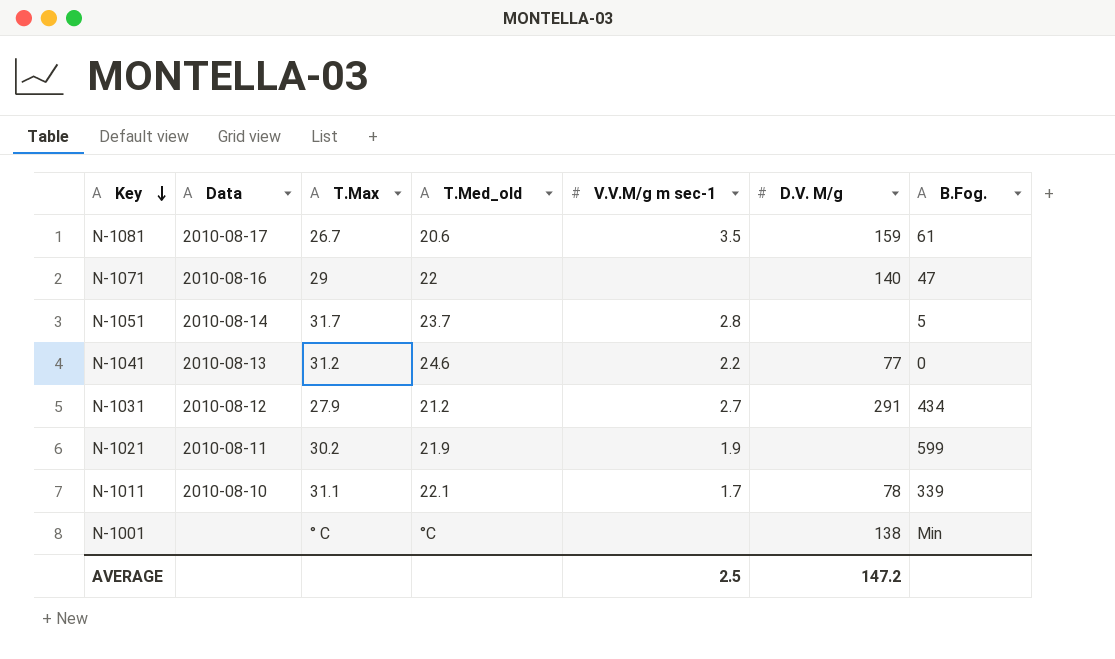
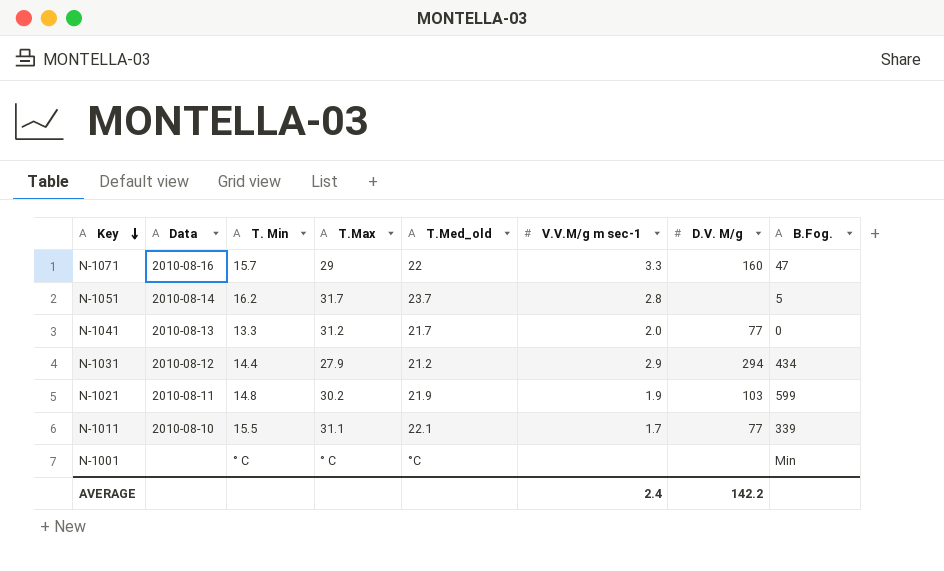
column T. Min | position: none -> 3
row N-1081: 2010-08-17 | 26.7 | 20.6 | 3.5 | 159 | 61 -> none
N-1071 | V.V.M/g m sec-1: none -> 3.3
N-1071 | D.V. M/g: 140 -> 160
N-1041 | T.Med_old: 24.6 -> 21.7
N-1041 | V.V.M/g m sec-1: 2.2 -> 2.0
N-1031 | V.V.M/g m sec-1: 2.7 -> 2.9
N-1031 | D.V. M/g: 291 -> 294
N-1021 | D.V. M/g: none -> 103
N-1011 | D.V. M/g: 78 -> 77
N-1001 | D.V. M/g: 138 -> none
AVERAGE | V.V.M/g m sec-1: 2.5 -> 2.4
AVERAGE | D.V. M/g: 147.2 -> 142.2

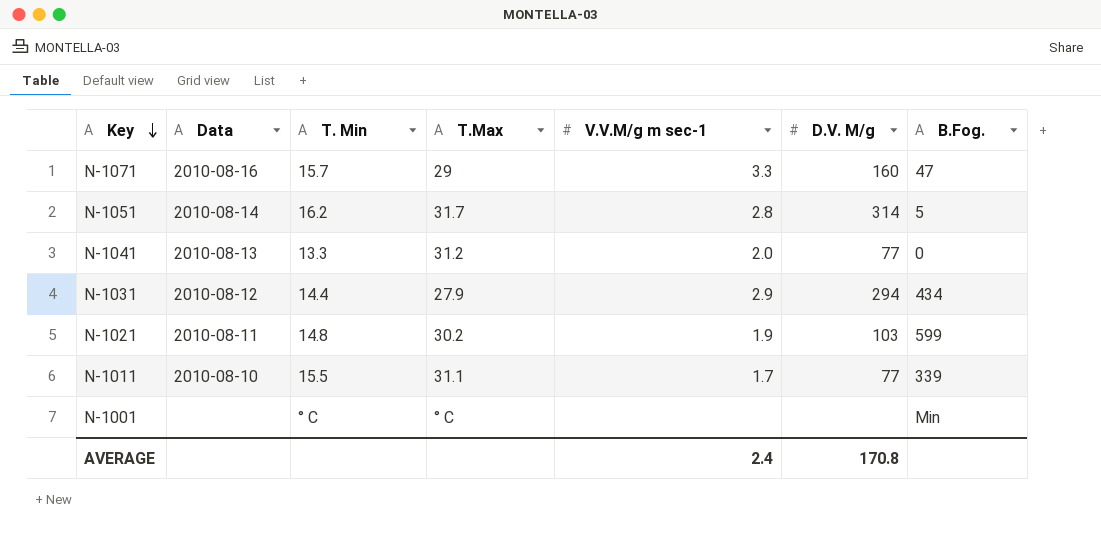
column T.Med_old | position: 5 -> none
N-1051 | D.V. M/g: none -> 314
AVERAGE | D.V. M/g: 142.2 -> 170.8

